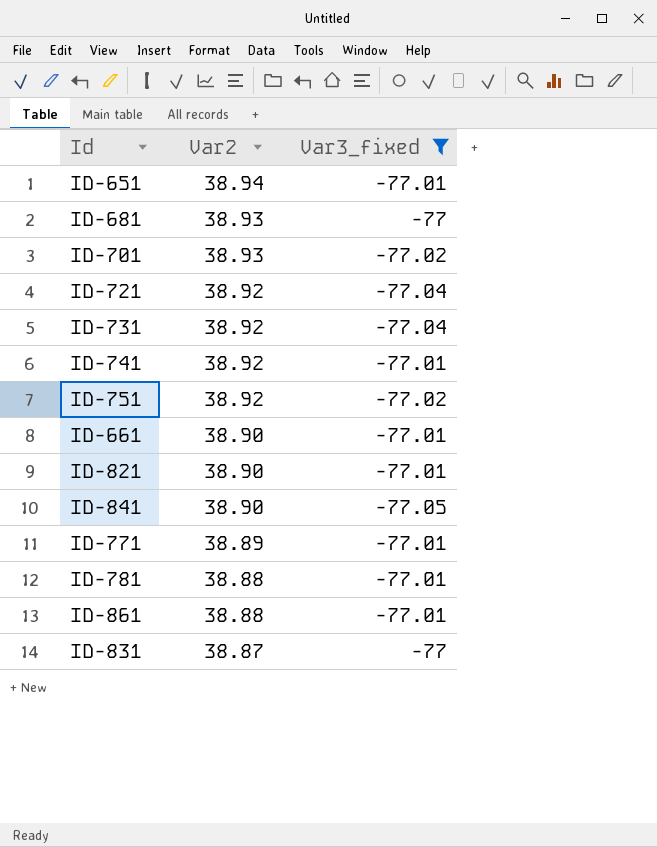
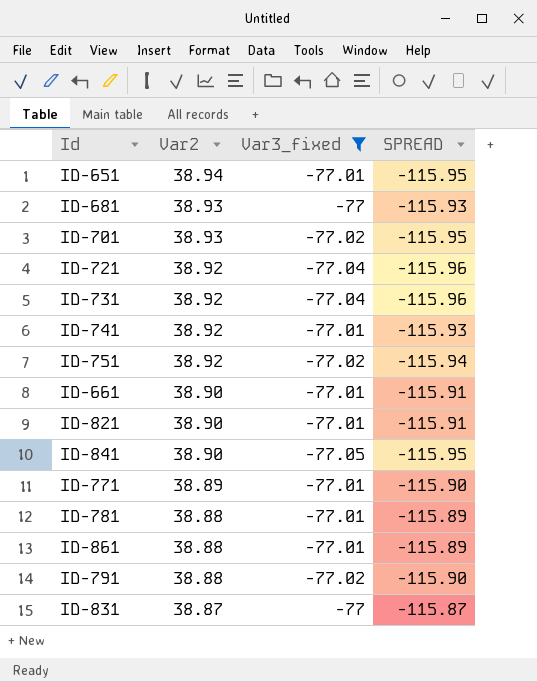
column SPREAD | formula: none -> [Var3_fixed] - [Var2]
row ID-791: none -> 38.88 | -77.02 | -115.90

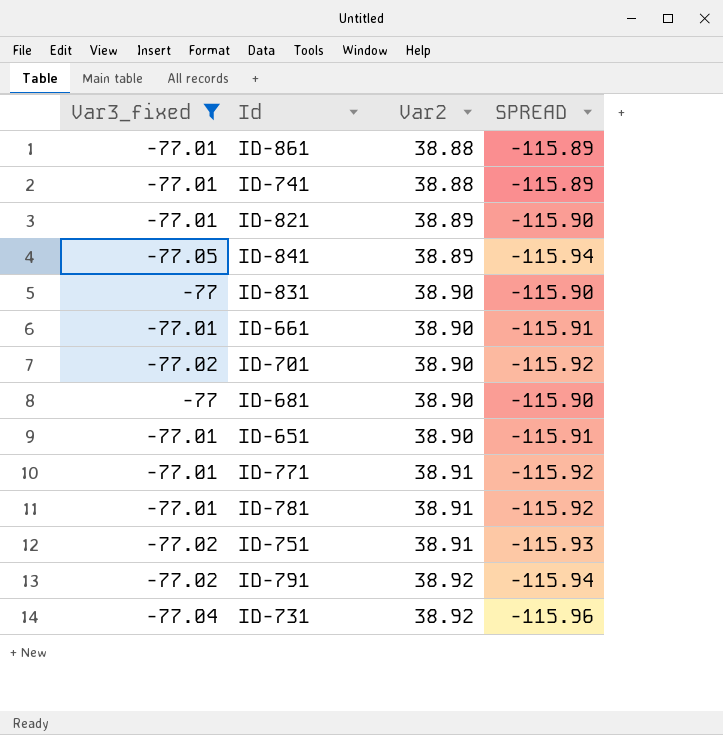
row order: Var2 descending -> Var2 ascending
column Var3_fixed | position: 3 -> 1
row ID-721: 38.92 | -77.04 | -115.96 -> none
ID-741 | Var2: 38.92 -> 38.88
ID-741 | SPREAD: -115.93 -> -115.89
ID-821 | Var2: 38.90 -> 38.89
ID-821 | SPREAD: -115.91 -> -115.90
ID-841 | Var2: 38.90 -> 38.89
ID-841 | SPREAD: -115.95 -> -115.94
ID-831 | Var2: 38.87 -> 38.90
ID-831 | SPREAD: -115.87 -> -115.90
ID-701 | Var2: 38.93 -> 38.90
ID-701 | SPREAD: -115.95 -> -115.92
ID-681 | Var2: 38.93 -> 38.90
ID-681 | SPREAD: -115.93 -> -115.90
ID-651 | Var2: 38.94 -> 38.90
ID-651 | SPREAD: -115.95 -> -115.91
ID-771 | Var2: 38.89 -> 38.91
ID-771 | SPREAD: -115.90 -> -115.92
ID-781 | Var2: 38.88 -> 38.91
ID-781 | SPREAD: -115.89 -> -115.92
ID-751 | Var2: 38.92 -> 38.91
ID-751 | SPREAD: -115.94 -> -115.93
ID-791 | Var2: 38.88 -> 38.92
ID-791 | SPREAD: -115.90 -> -115.94

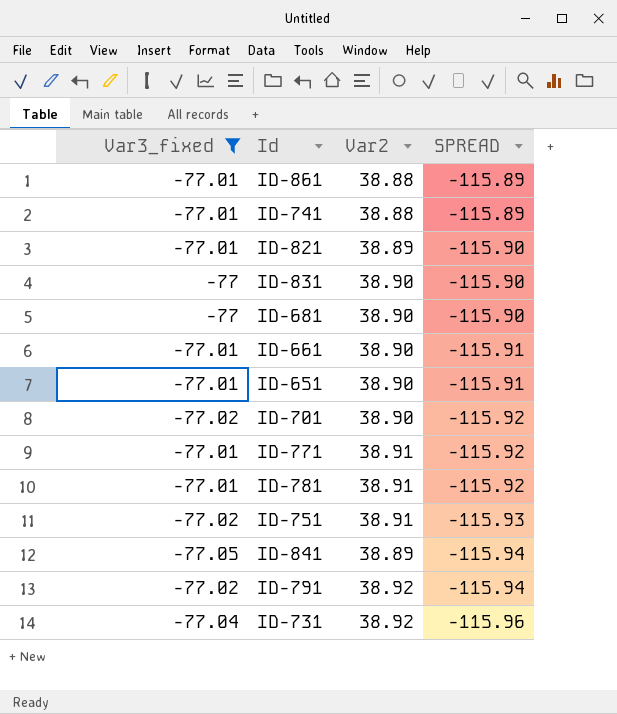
row order: Var2 ascending -> SPREAD descending

